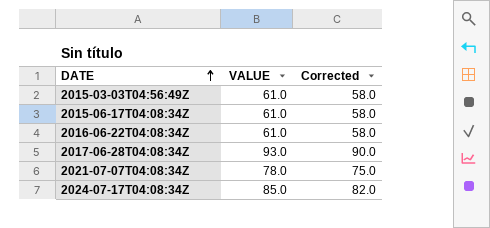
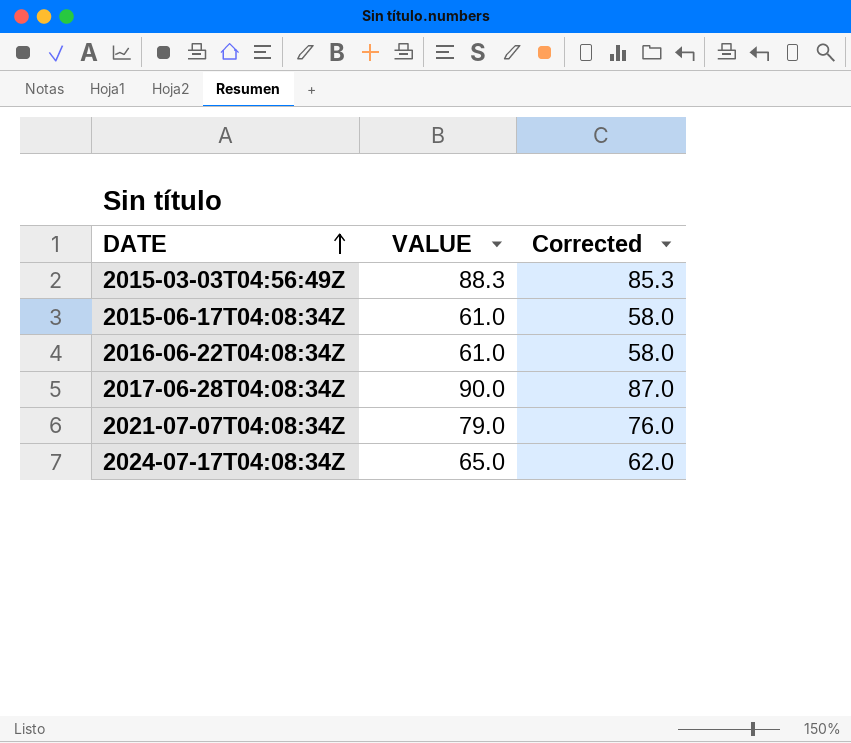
2015-03-03T04:56:49Z | VALUE: 61.0 -> 88.3
2015-03-03T04:56:49Z | Corrected: 58.0 -> 85.3
2017-06-28T04:08:34Z | VALUE: 93.0 -> 90.0
2017-06-28T04:08:34Z | Corrected: 90.0 -> 87.0
2021-07-07T04:08:34Z | VALUE: 78.0 -> 79.0
2021-07-07T04:08:34Z | Corrected: 75.0 -> 76.0
2024-07-17T04:08:34Z | VALUE: 85.0 -> 65.0
2024-07-17T04:08:34Z | Corrected: 82.0 -> 62.0

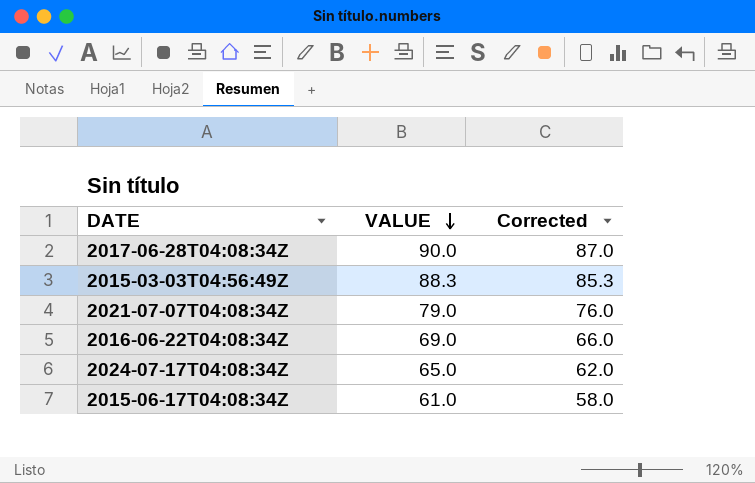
row order: DATE ascending -> VALUE descending
2016-06-22T04:08:34Z | VALUE: 61.0 -> 69.0
2016-06-22T04:08:34Z | Corrected: 58.0 -> 66.0

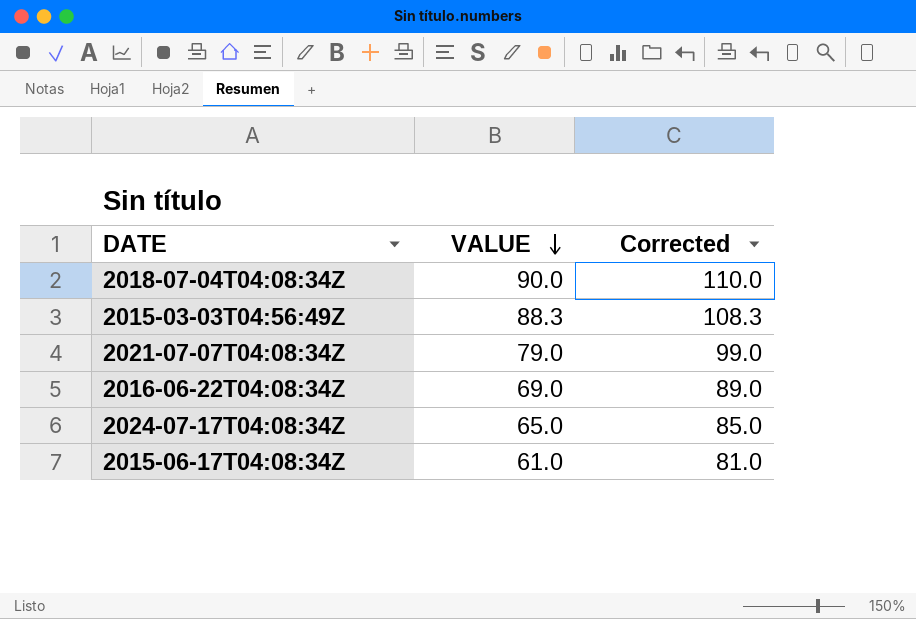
column Corrected | formula: [VALUE] - 3 -> [VALUE] + 20
row 2017-06-28T04:08:34Z: 90.0 | 87.0 -> none
row 2018-07-04T04:08:34Z: none -> 90.0 | 110.0

